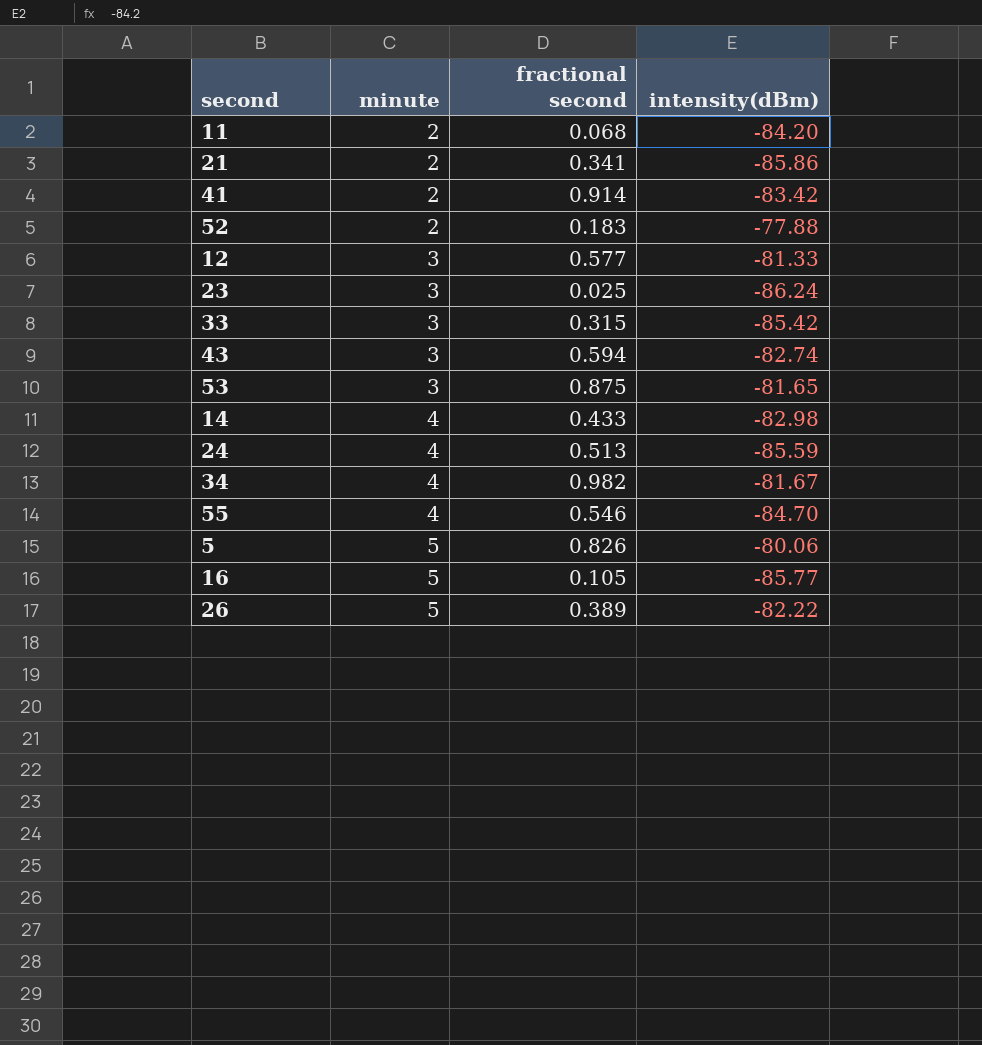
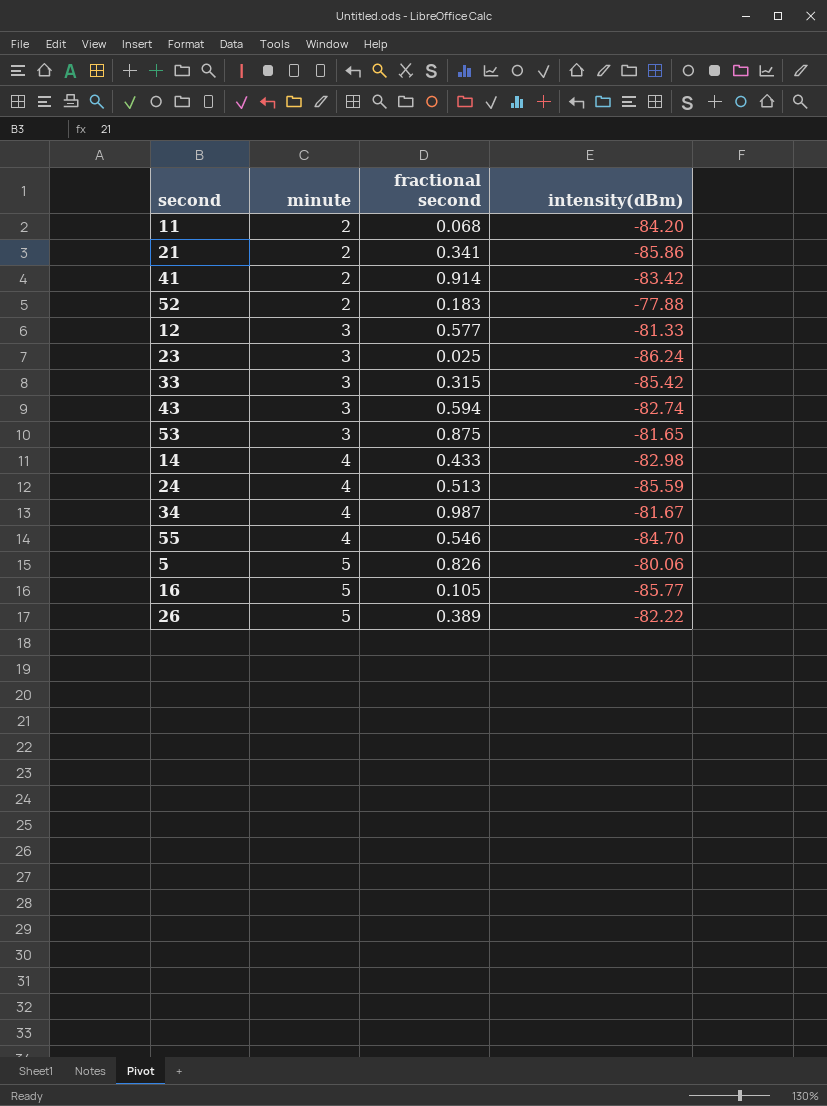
34 | fractional second: 0.982 -> 0.987

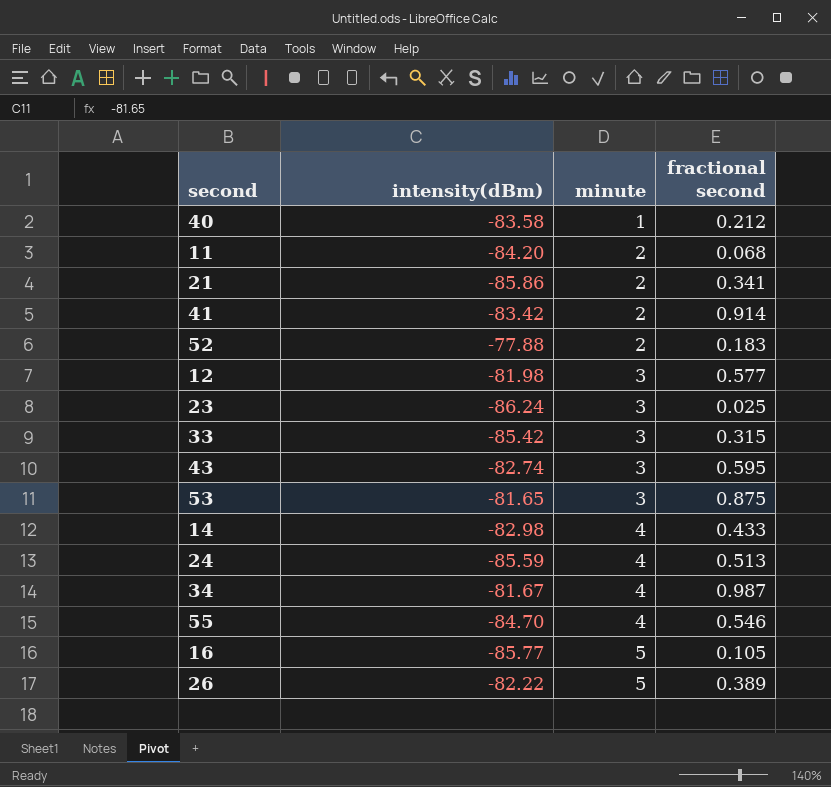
column intensity(dBm) | position: 4 -> 2
row 5: 5 | 0.826 | -80.06 -> none
row 40: none -> -83.58 | 1 | 0.212
12 | intensity(dBm): -81.33 -> -81.98
43 | fractional second: 0.594 -> 0.595

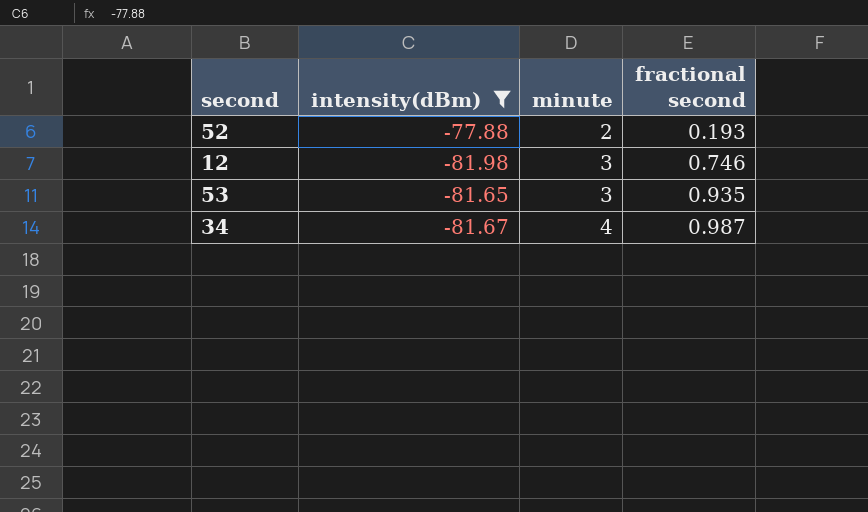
filter: none -> intensity(dBm) >= -81.98
52 | fractional second: 0.183 -> 0.193
12 | fractional second: 0.577 -> 0.746
53 | fractional second: 0.875 -> 0.935

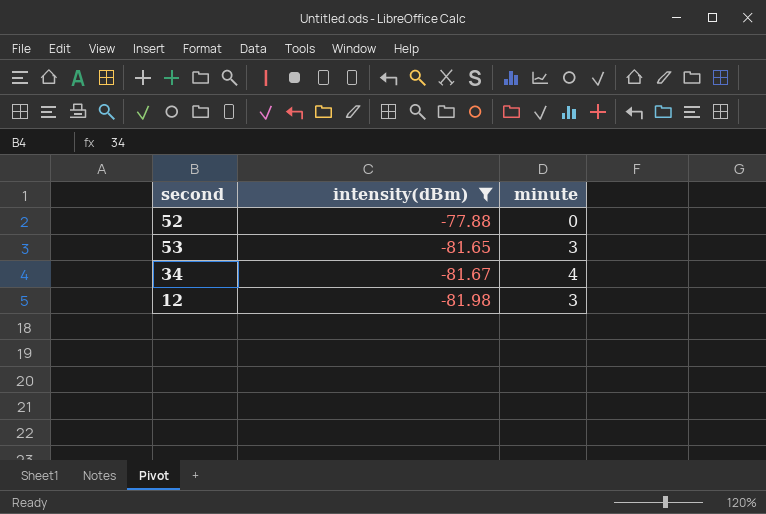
row order: minute ascending -> intensity(dBm) descending
column fractional second | position: 4 -> none
52 | minute: 2 -> 0

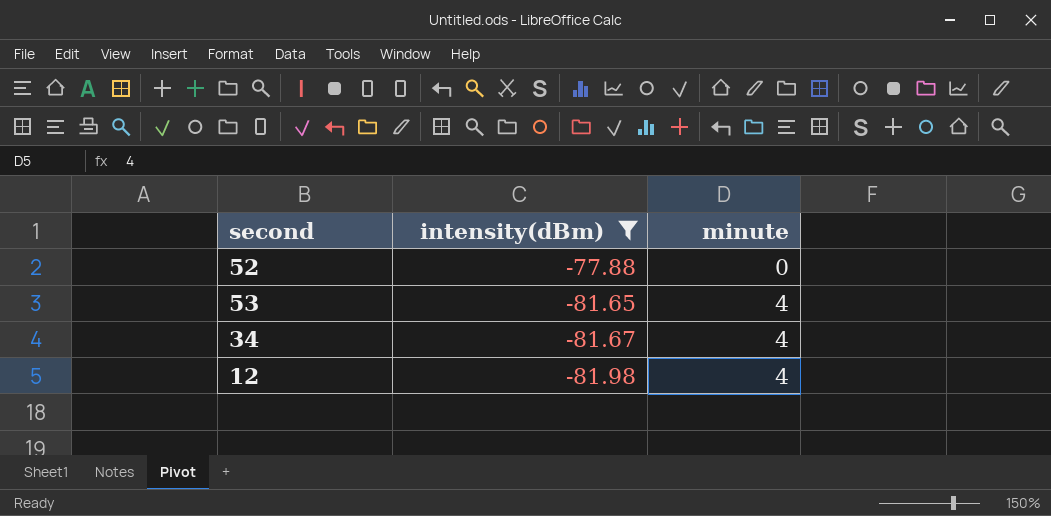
53 | minute: 3 -> 4
12 | minute: 3 -> 4

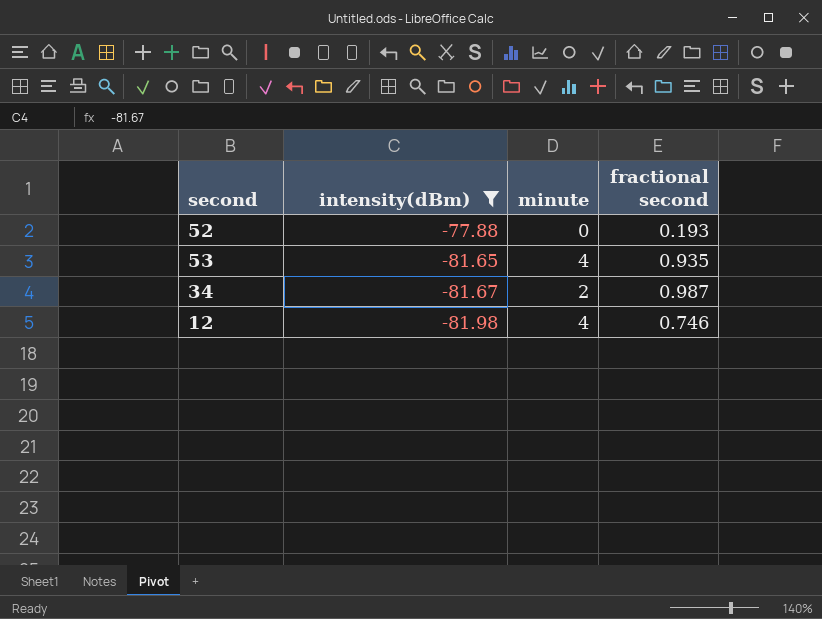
column fractional second | position: none -> 4
34 | minute: 4 -> 2

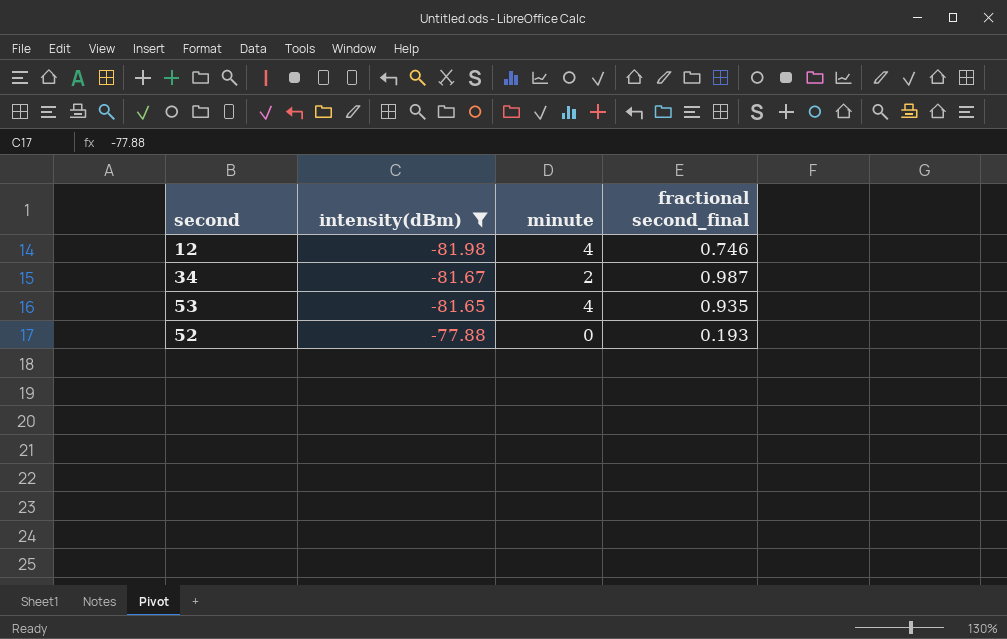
row order: intensity(dBm) descending -> intensity(dBm) ascending
column name: fractional second -> fractional second_final

